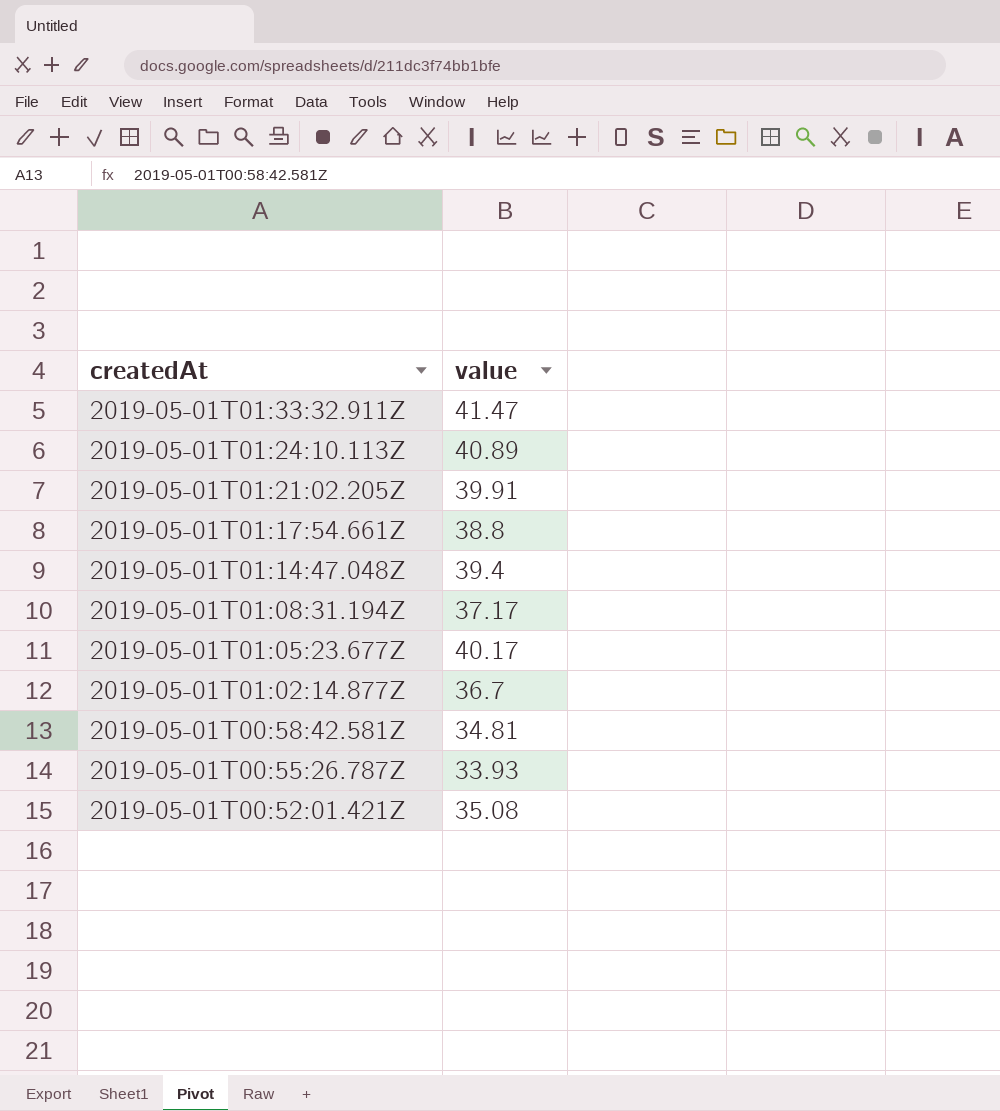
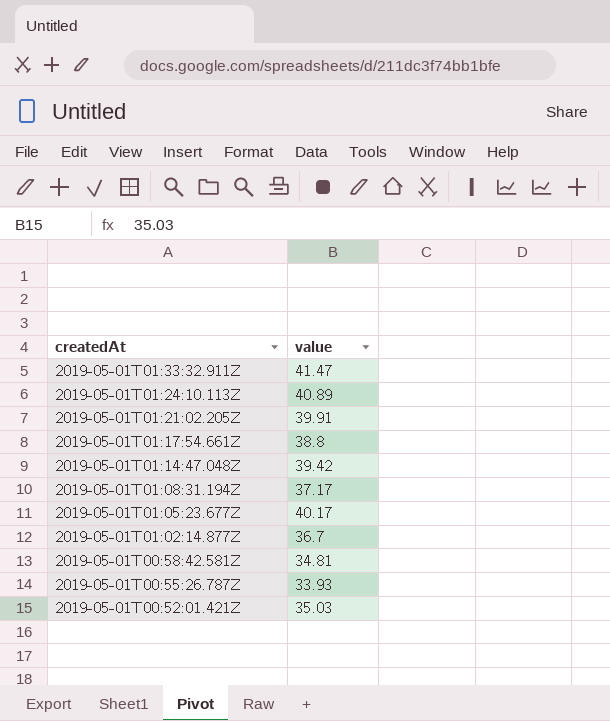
2019-05-01T01:14:47.048Z | value: 39.4 -> 39.42
2019-05-01T00:52:01.421Z | value: 35.08 -> 35.03

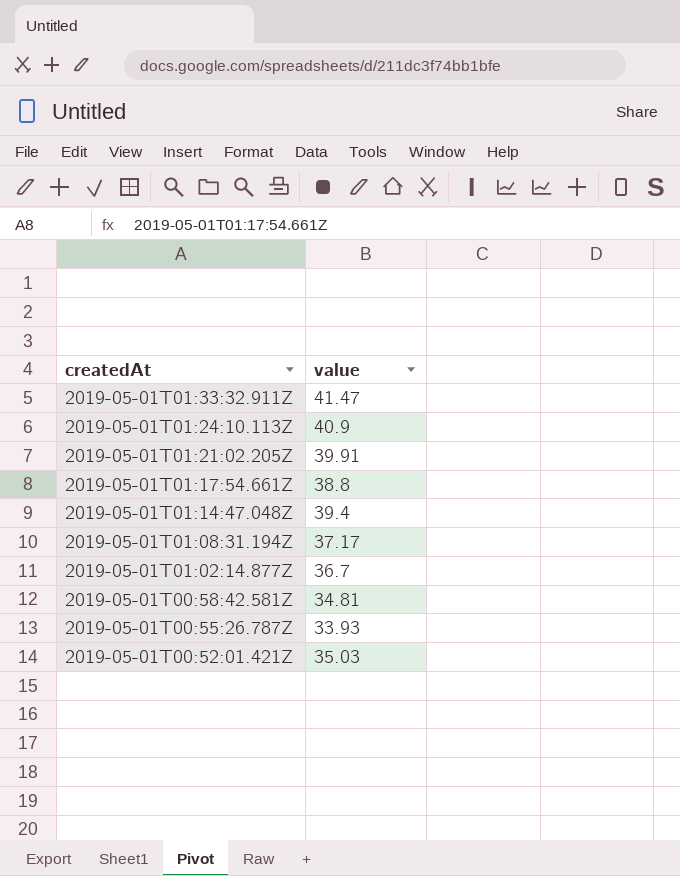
row 2019-05-01T01:05:23.677Z: 40.17 -> none
2019-05-01T01:24:10.113Z | value: 40.89 -> 40.9
2019-05-01T01:14:47.048Z | value: 39.42 -> 39.4

